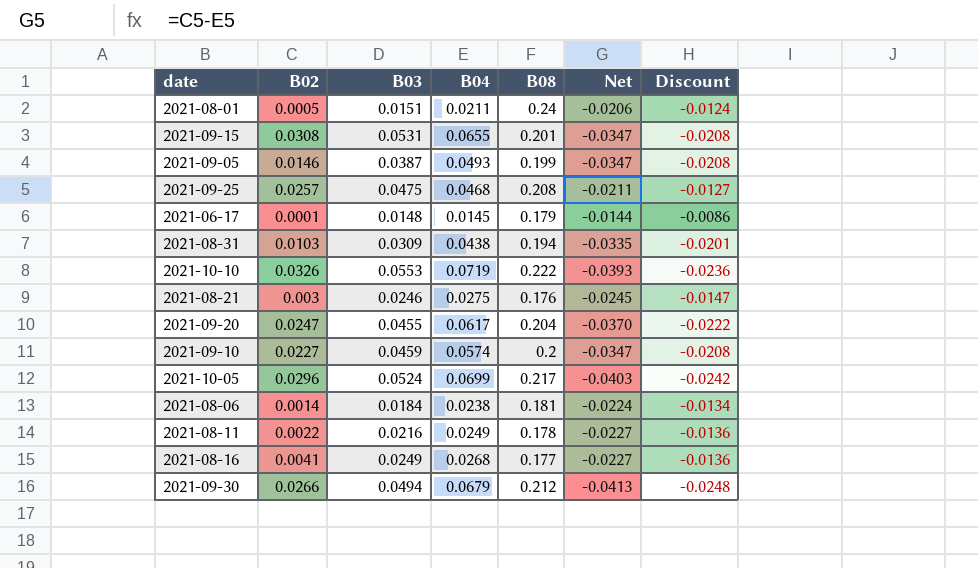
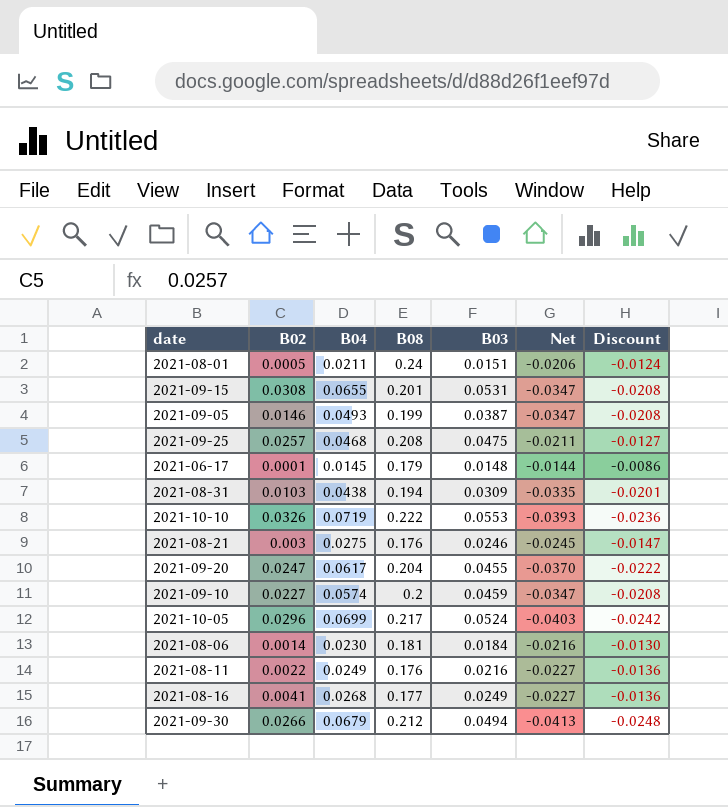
column B03 | position: 3 -> 5
2021-08-06 | B04: 0.0238 -> 0.0230
2021-08-06 | Net: -0.0224 -> -0.0216
2021-08-06 | Discount: -0.0134 -> -0.0130
2021-08-11 | B08: 0.178 -> 0.176

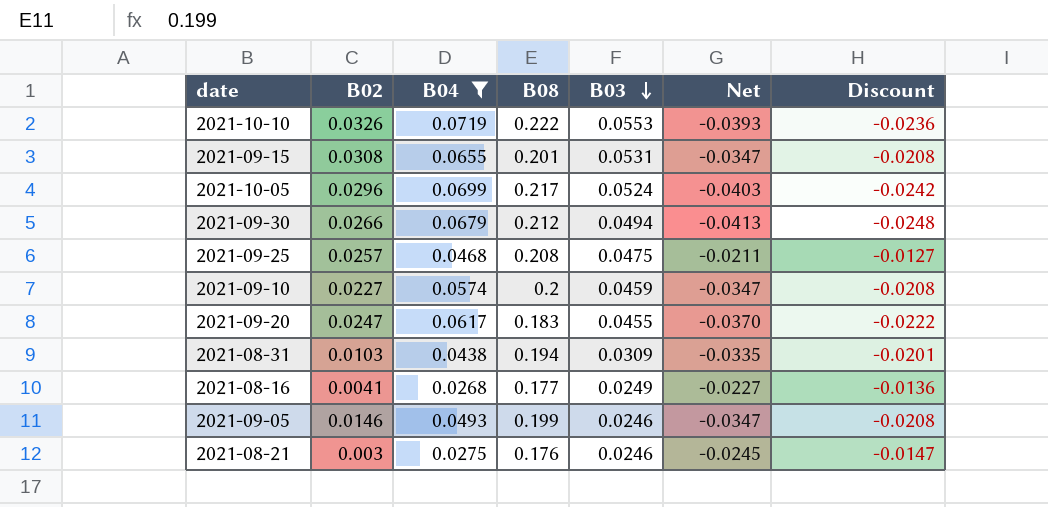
filter: none -> B04 >= 0.0268
row order: none -> B03 descending
2021-09-20 | B08: 0.204 -> 0.183
2021-09-05 | B03: 0.0387 -> 0.0246

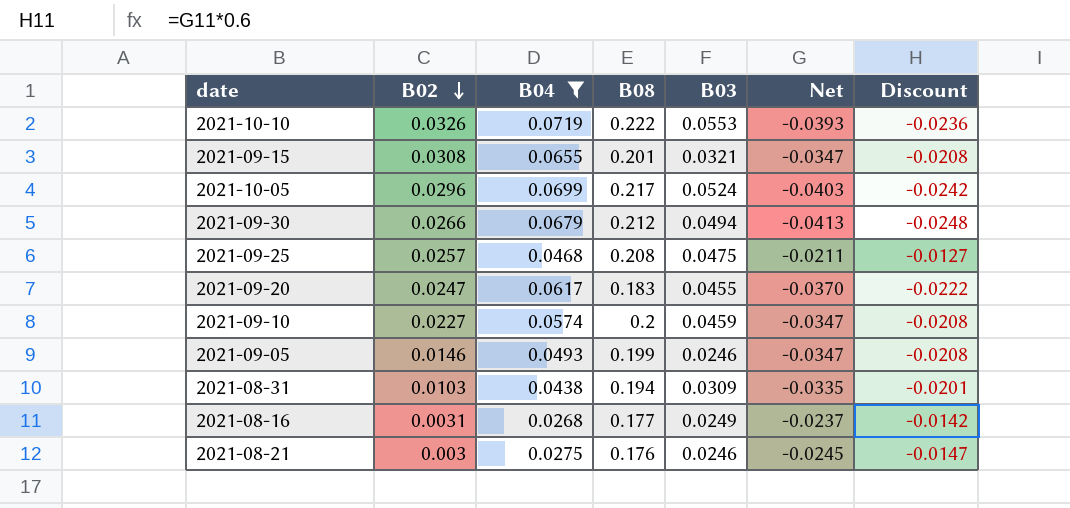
row order: B03 descending -> B02 descending
2021-09-15 | B03: 0.0531 -> 0.0321
2021-08-16 | B02: 0.0041 -> 0.0031
2021-08-16 | Net: -0.0227 -> -0.0237
2021-08-16 | Discount: -0.0136 -> -0.0142

